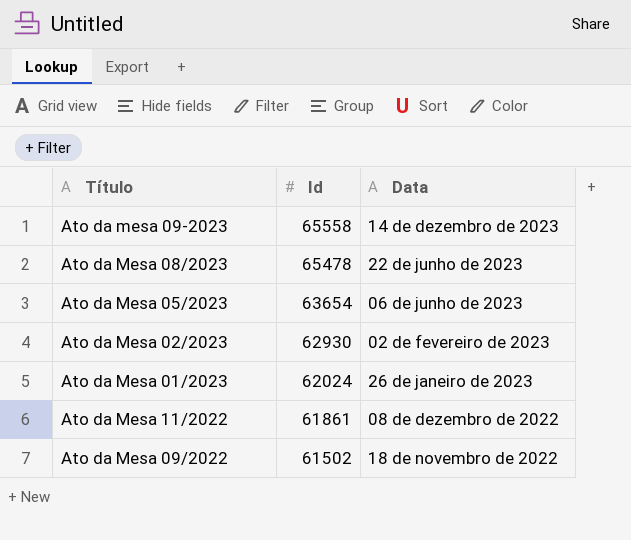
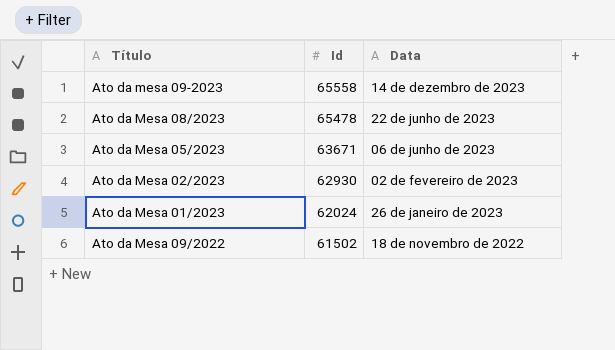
row Ato da Mesa 11/2022: 61861 | 08 de dezembro de 2022 -> none
Ato da Mesa 05/2023 | Id: 63654 -> 63671

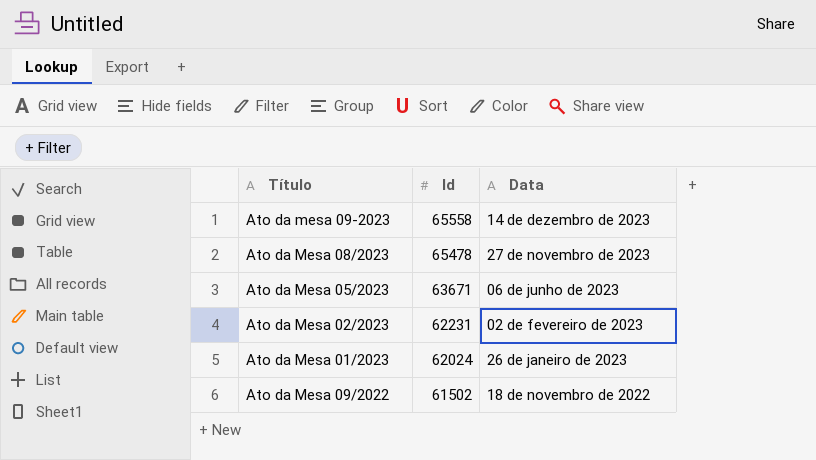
Ato da Mesa 08/2023 | Data: 22 de junho de 2023 -> 27 de novembro de 2023
Ato da Mesa 02/2023 | Id: 62930 -> 62231

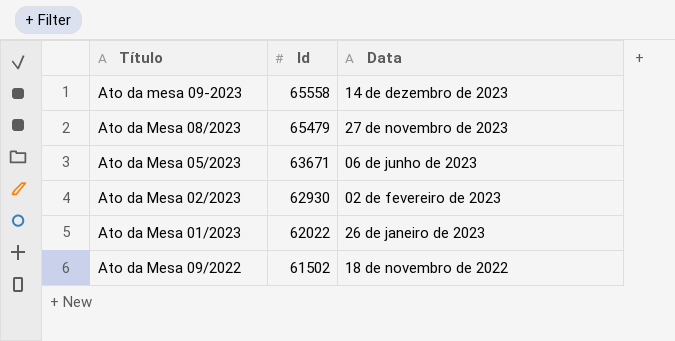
Ato da Mesa 08/2023 | Id: 65478 -> 65479
Ato da Mesa 02/2023 | Id: 62231 -> 62930
Ato da Mesa 01/2023 | Id: 62024 -> 62022

